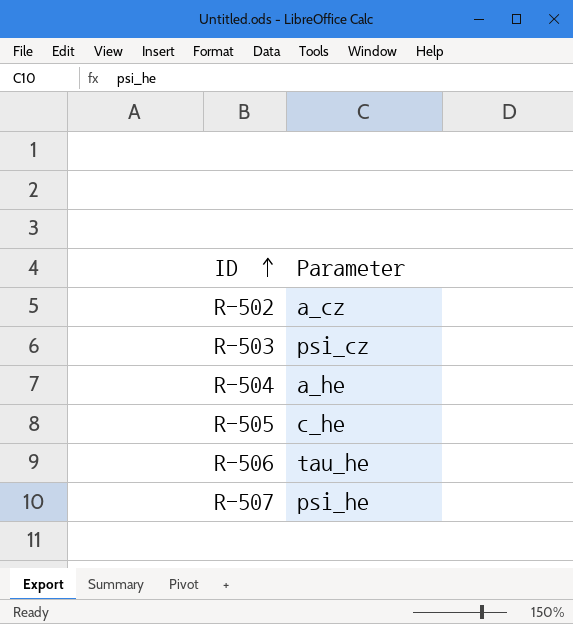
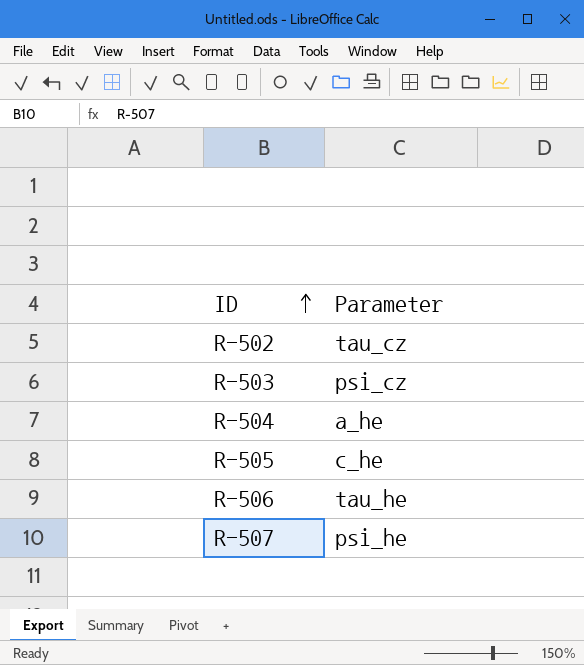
R-502 | Parameter: a_cz -> tau_cz

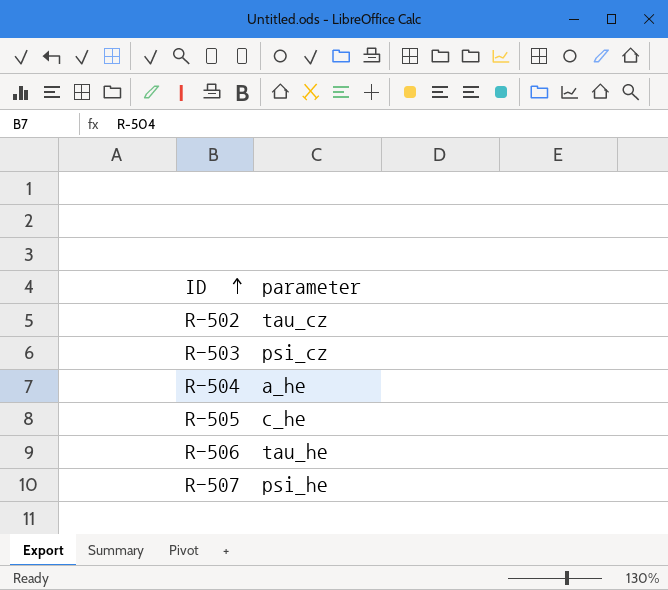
column name: Parameter -> parameter

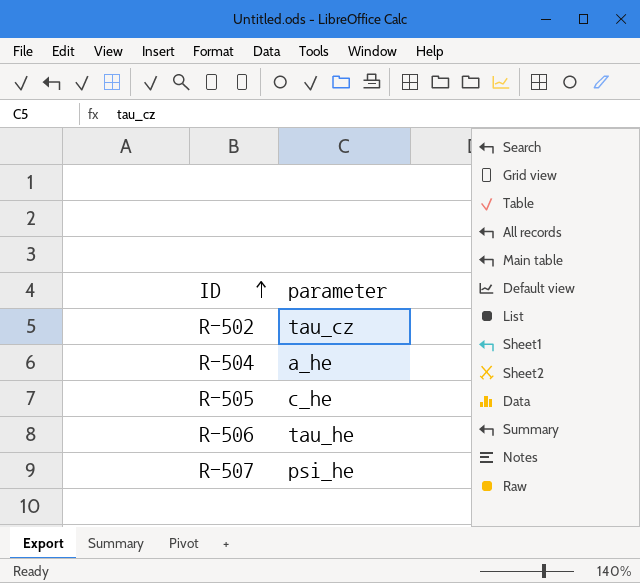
row R-503: psi_cz -> none

